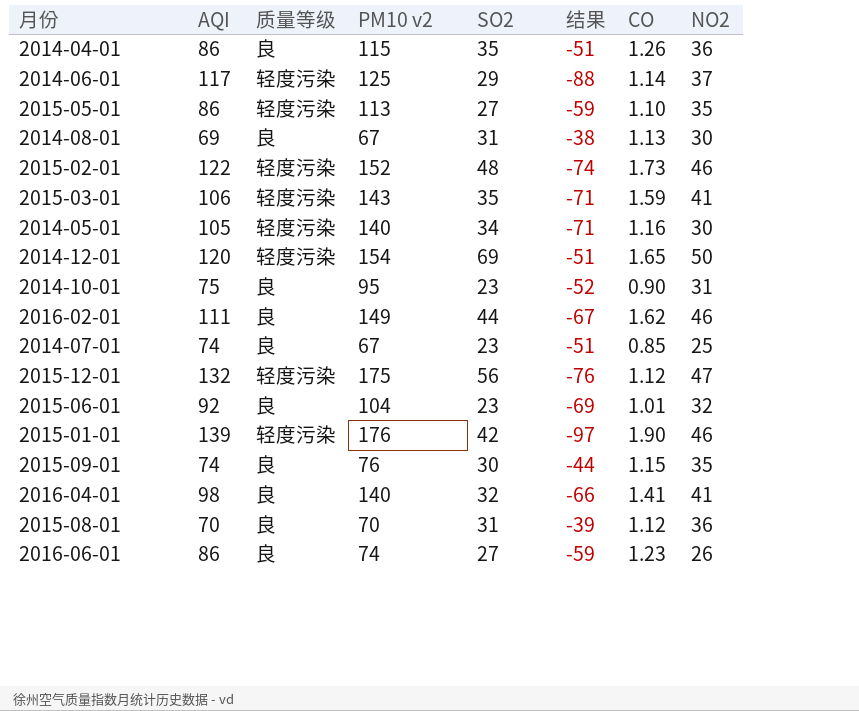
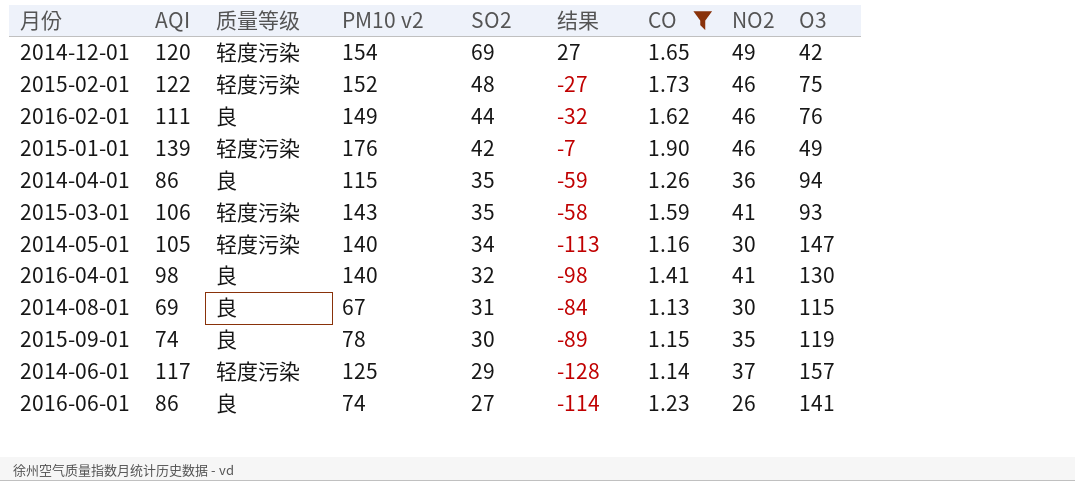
filter: none -> CO >= 1.13
row order: none -> SO2 descending
column 结果 | formula: [SO2] - [AQI] -> [SO2] - [O3]
column O3 | position: none -> 9
2014-12-01 | NO2: 50 -> 49
2015-09-01 | PM10 v2: 76 -> 78

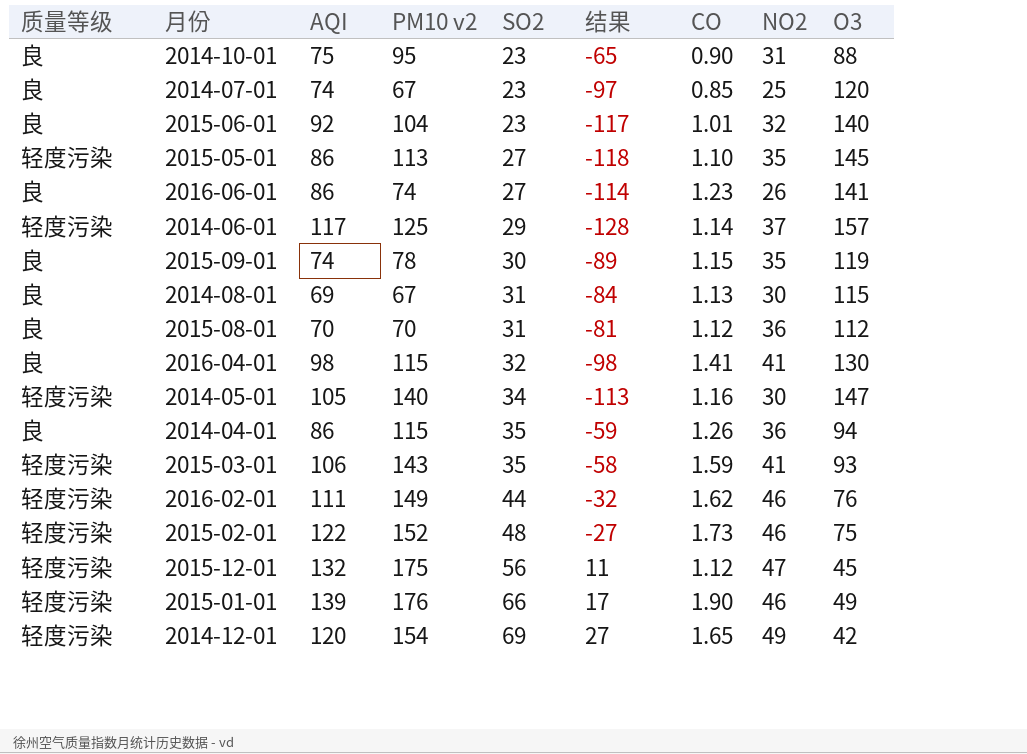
filter: CO >= 1.13 -> none
row order: SO2 descending -> SO2 ascending
column 质量等级 | position: 3 -> 1
2016-04-01 | PM10 v2: 140 -> 115
2016-02-01 | 质量等级: 良 -> 轻度污染
2015-01-01 | SO2: 42 -> 66
2015-01-01 | 结果: -7 -> 17

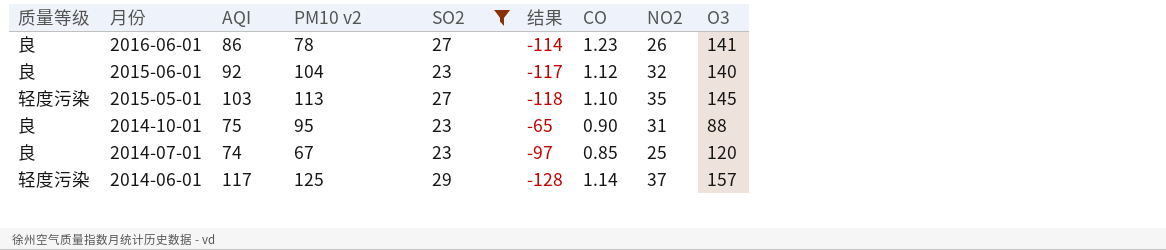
filter: none -> SO2 <= 29
row order: SO2 ascending -> 月份 descending
2016-06-01 | PM10 v2: 74 -> 78
2015-06-01 | CO: 1.01 -> 1.12
2015-05-01 | AQI: 86 -> 103

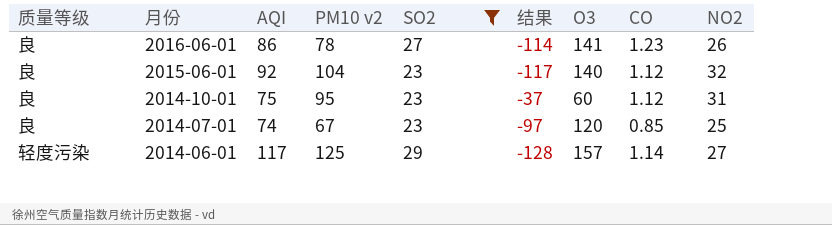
column O3 | position: 9 -> 7
row 2015-05-01: 轻度污染 | 103 | 113 | 27 | -118 | 1.10 | 35 | 145 -> none
2014-10-01 | 结果: -65 -> -37
2014-10-01 | O3: 88 -> 60
2014-10-01 | CO: 0.90 -> 1.12
2014-06-01 | NO2: 37 -> 27

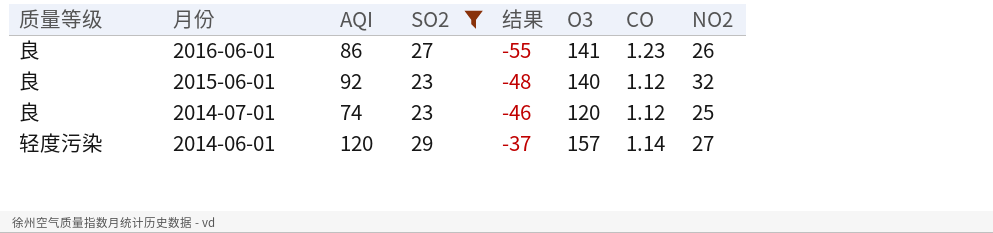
column PM10 v2 | position: 4 -> none
column 结果 | formula: [SO2] - [O3] -> [AQI] - [O3]
row 2014-10-01: 良 | 75 | 95 | 23 | -37 | 60 | 1.12 | 31 -> none
2014-07-01 | CO: 0.85 -> 1.12
2014-06-01 | AQI: 117 -> 120

